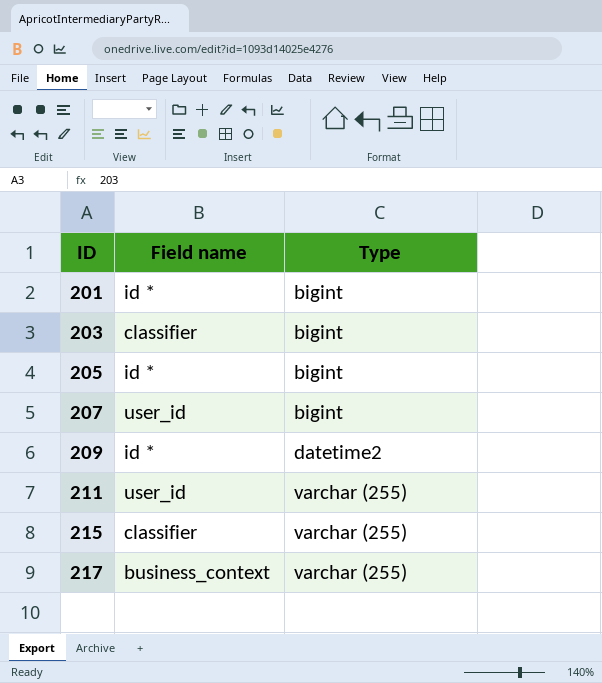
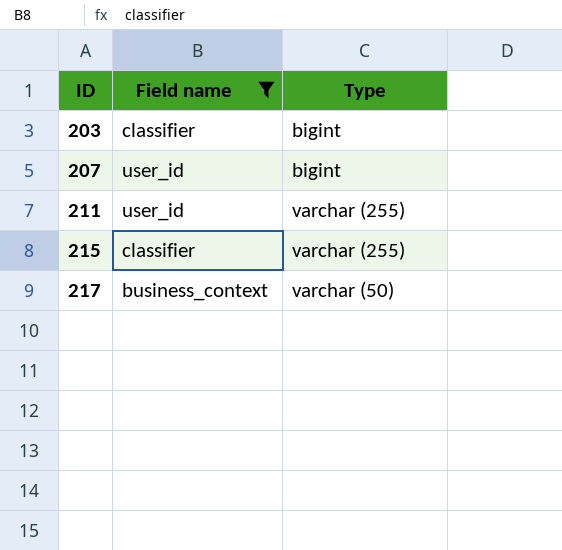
filter: none -> Field name != id *
217 | Type: varchar (255) -> varchar (50)

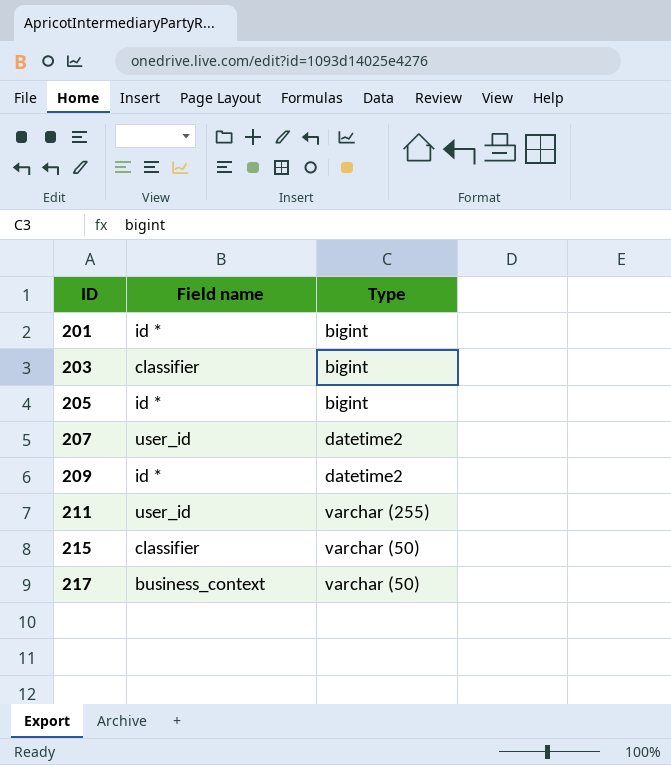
filter: Field name != id * -> none
207 | Type: bigint -> datetime2
215 | Type: varchar (255) -> varchar (50)

